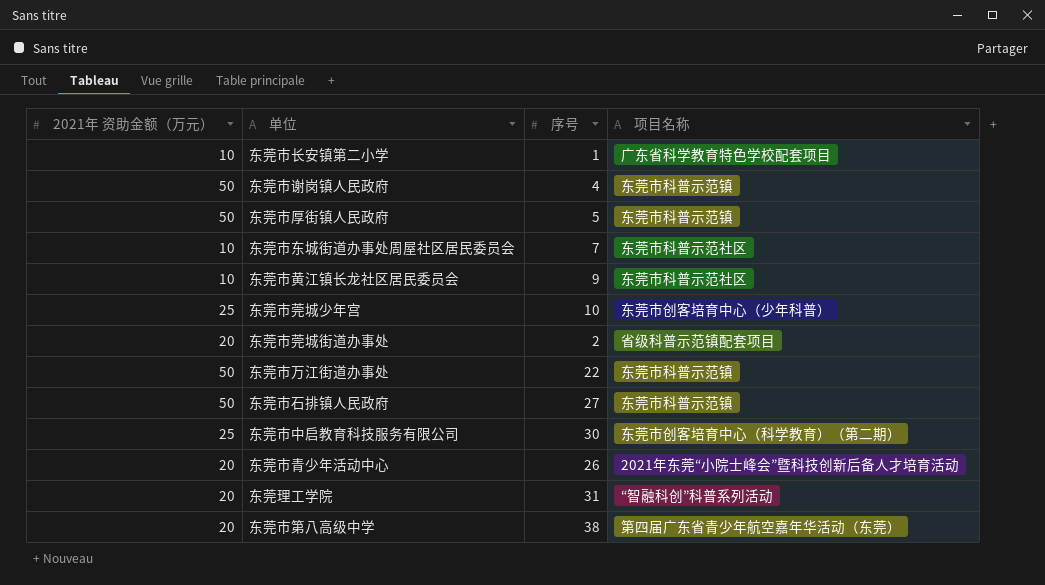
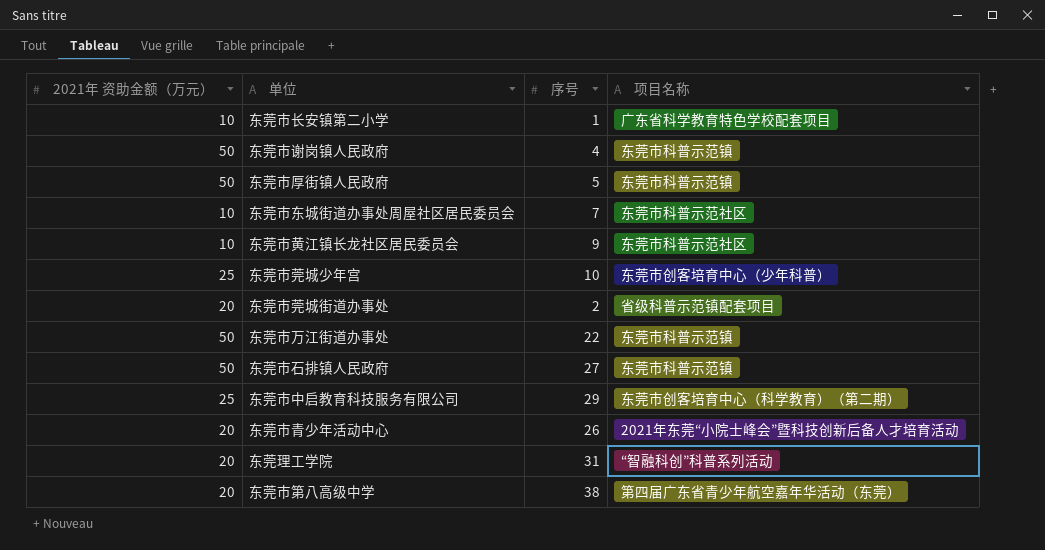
东莞市中启教育科技服务有限公司 | 序号: 30 -> 29

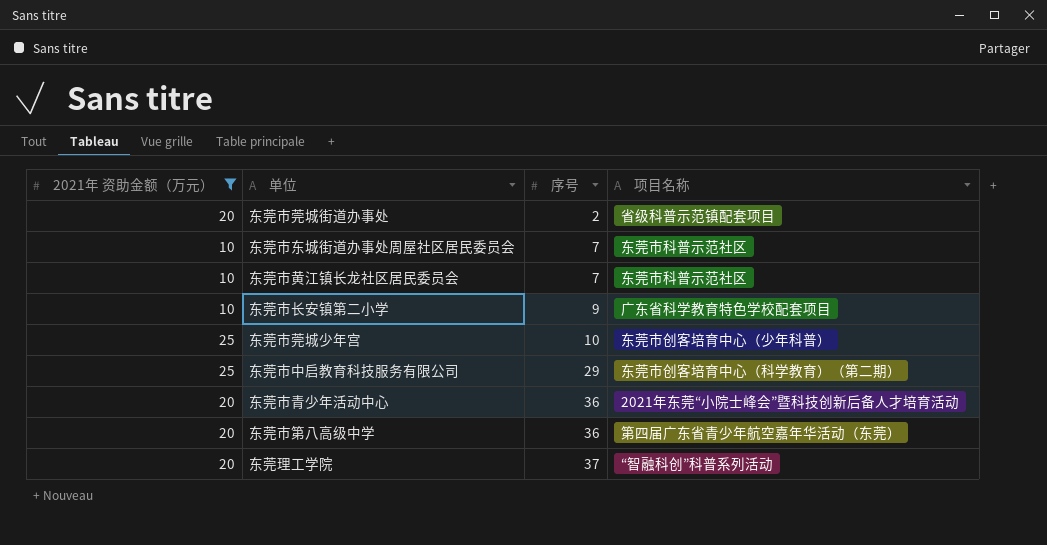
filter: none -> 2021年 资助金额（万元） != 50
row order: none -> 序号 ascending
东莞市黄江镇长龙社区居民委员会 | 序号: 9 -> 7
东莞市长安镇第二小学 | 序号: 1 -> 9
东莞市青少年活动中心 | 序号: 26 -> 36
东莞市第八高级中学 | 序号: 38 -> 36
东莞理工学院 | 序号: 31 -> 37

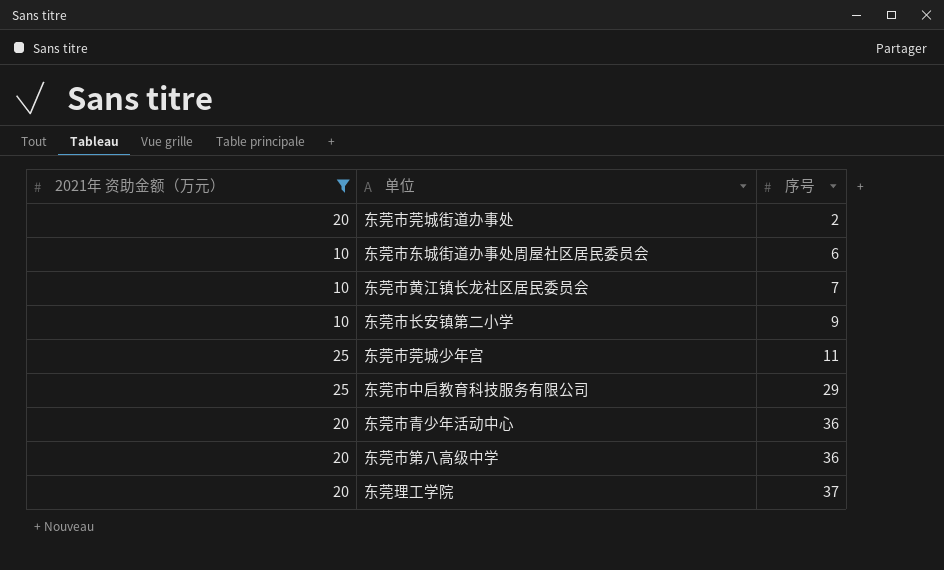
column 项目名称 | position: 4 -> none
东莞市东城街道办事处周屋社区居民委员会 | 序号: 7 -> 6
东莞市莞城少年宫 | 序号: 10 -> 11

